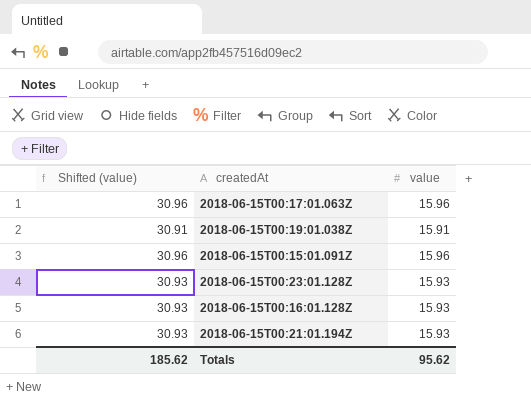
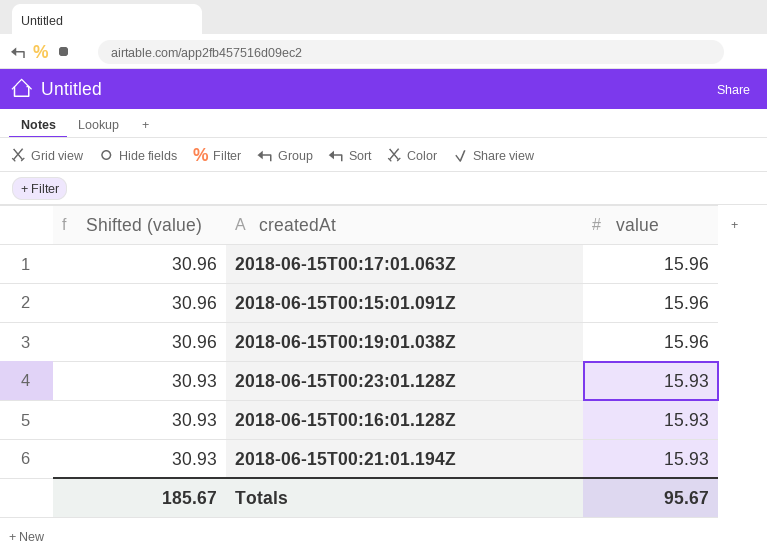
row order: none -> Shifted (value) descending
2018-06-15T00:19:01.038Z | Shifted (value): 30.91 -> 30.96
2018-06-15T00:19:01.038Z | value: 15.91 -> 15.96
Totals | Shifted (value): 185.62 -> 185.67
Totals | value: 95.62 -> 95.67

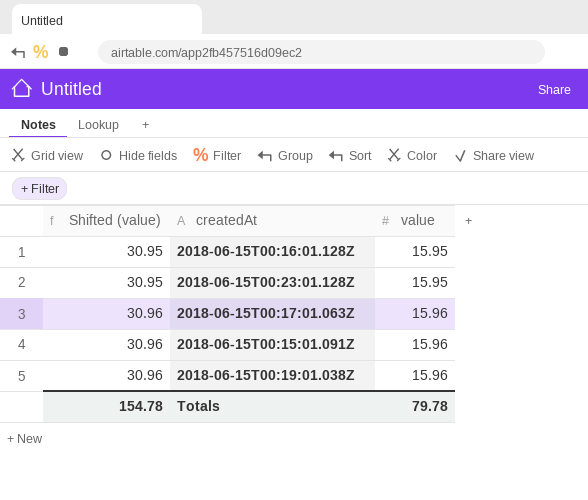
row order: Shifted (value) descending -> Shifted (value) ascending
row 2018-06-15T00:21:01.194Z: 30.93 | 15.93 -> none
2018-06-15T00:16:01.128Z | Shifted (value): 30.93 -> 30.95
2018-06-15T00:16:01.128Z | value: 15.93 -> 15.95
2018-06-15T00:23:01.128Z | Shifted (value): 30.93 -> 30.95
2018-06-15T00:23:01.128Z | value: 15.93 -> 15.95
Totals | Shifted (value): 185.67 -> 154.78
Totals | value: 95.67 -> 79.78

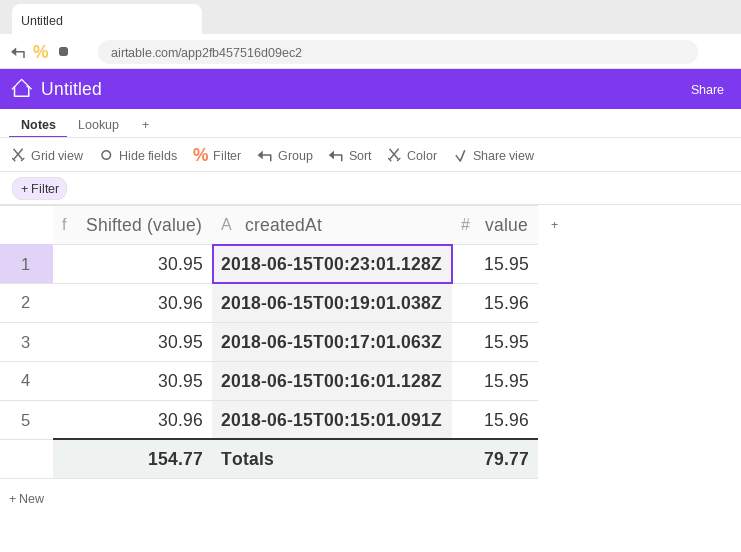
row order: Shifted (value) ascending -> createdAt descending
2018-06-15T00:17:01.063Z | Shifted (value): 30.96 -> 30.95
2018-06-15T00:17:01.063Z | value: 15.96 -> 15.95
Totals | Shifted (value): 154.78 -> 154.77
Totals | value: 79.78 -> 79.77

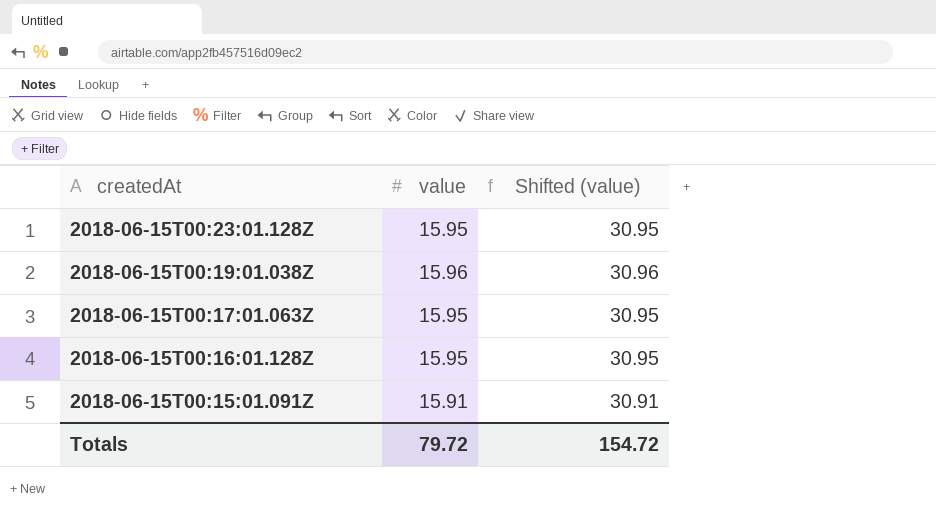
column Shifted (value) | position: 1 -> 3
2018-06-15T00:15:01.091Z | value: 15.96 -> 15.91
2018-06-15T00:15:01.091Z | Shifted (value): 30.96 -> 30.91
Totals | value: 79.77 -> 79.72
Totals | Shifted (value): 154.77 -> 154.72

